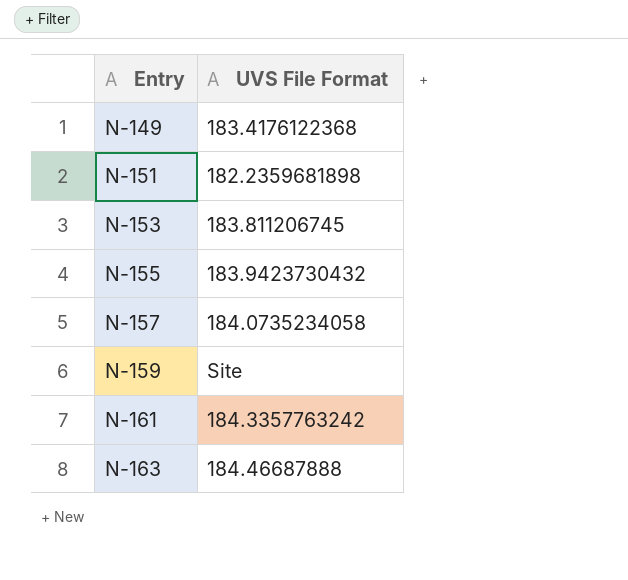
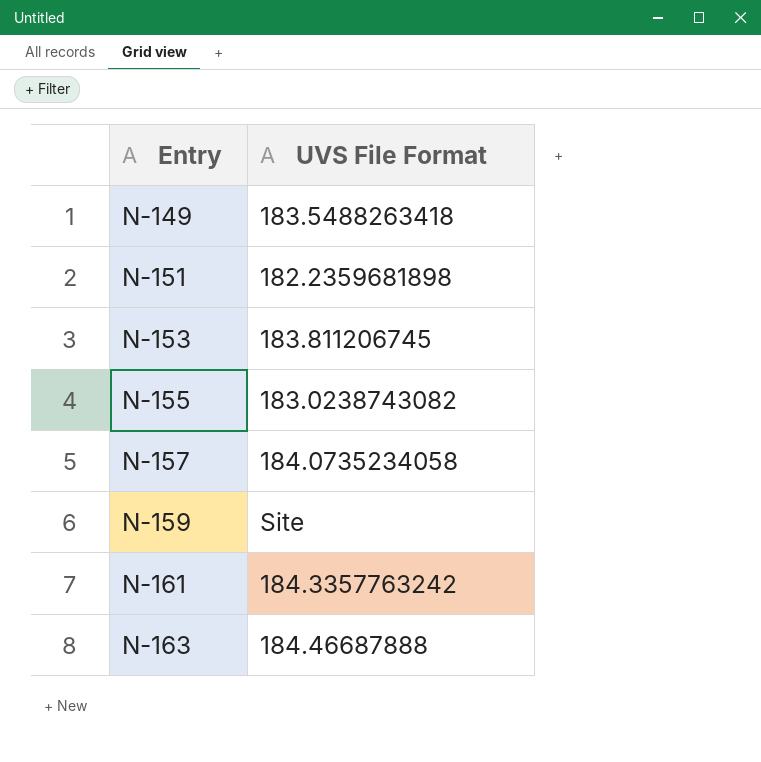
N-149 | UVS File Format: 183.4176122368 -> 183.5488263418
N-155 | UVS File Format: 183.9423730432 -> 183.0238743082

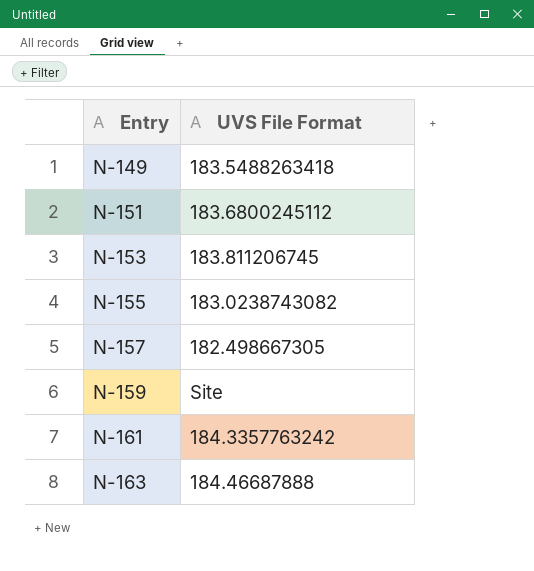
N-151 | UVS File Format: 182.2359681898 -> 183.6800245112
N-157 | UVS File Format: 184.0735234058 -> 182.498667305

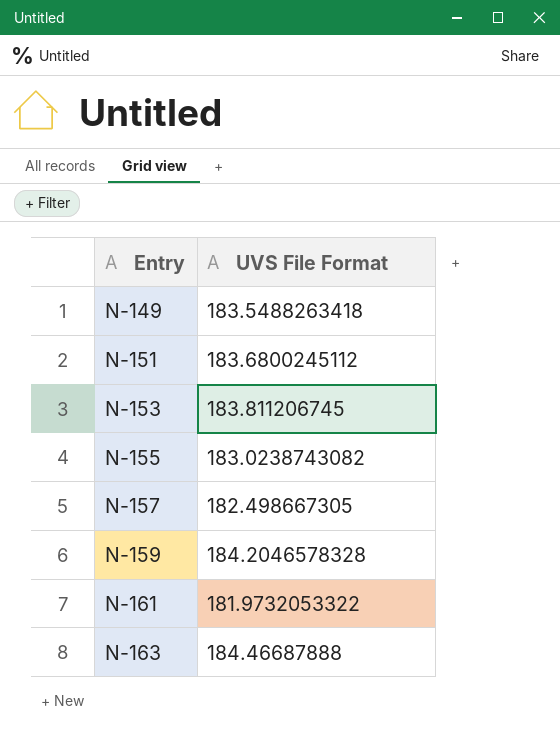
N-159 | UVS File Format: Site -> 184.2046578328
N-161 | UVS File Format: 184.3357763242 -> 181.9732053322

